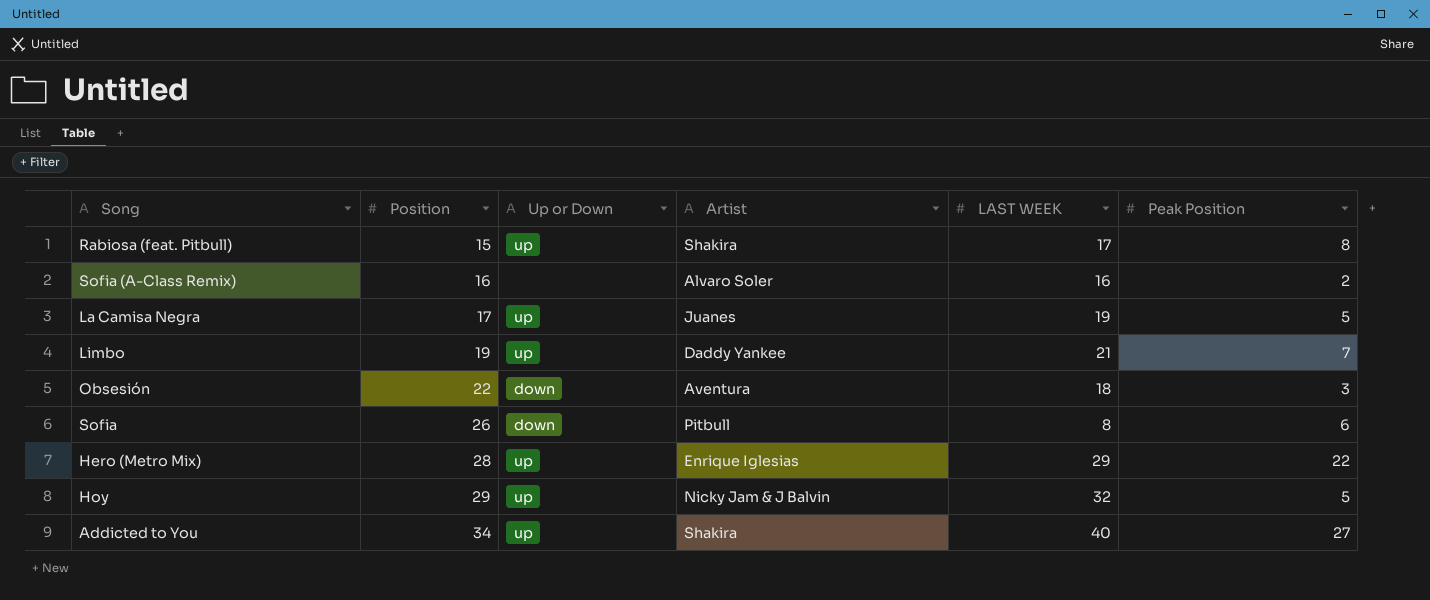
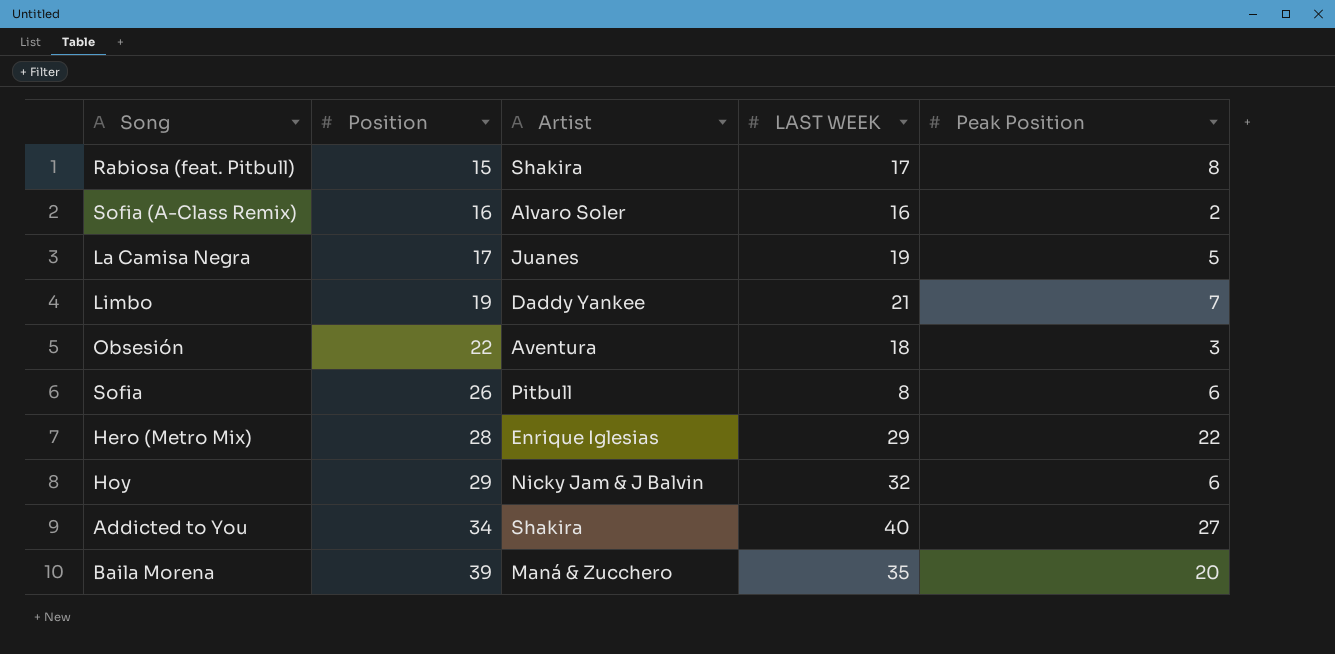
column Up or Down | position: 3 -> none
Hoy | Peak Position: 5 -> 6
row Baila Morena: none -> 39 | Maná & Zucchero | 35 | 20

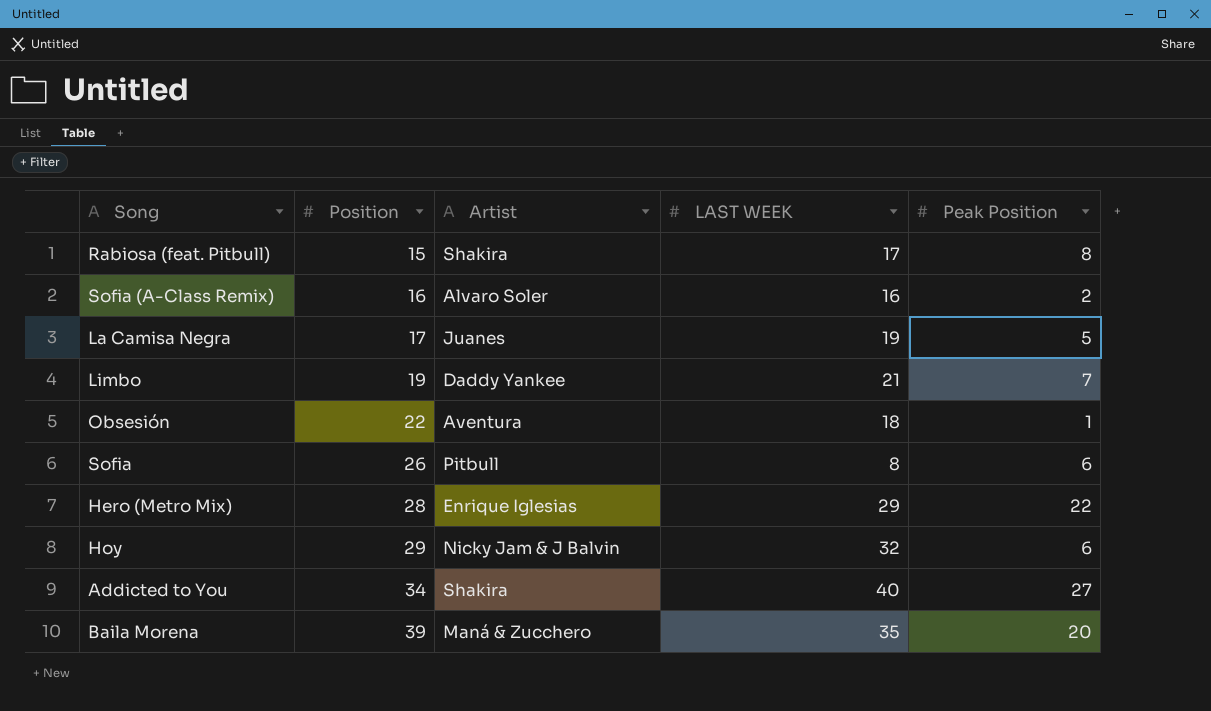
Obsesión | Peak Position: 3 -> 1

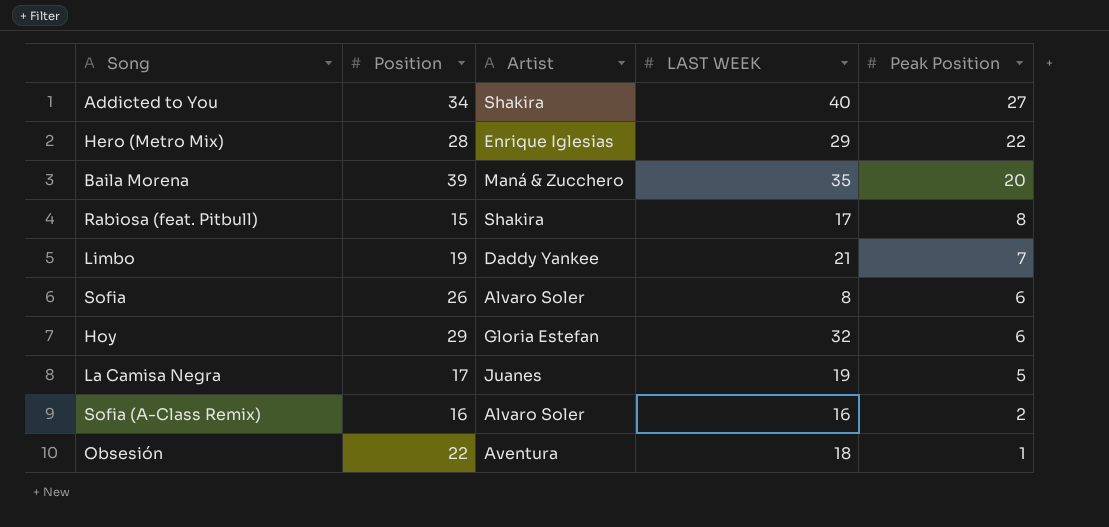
row order: Position ascending -> Peak Position descending
Sofia | Artist: Pitbull -> Alvaro Soler
Hoy | Artist: Nicky Jam & J Balvin -> Gloria Estefan

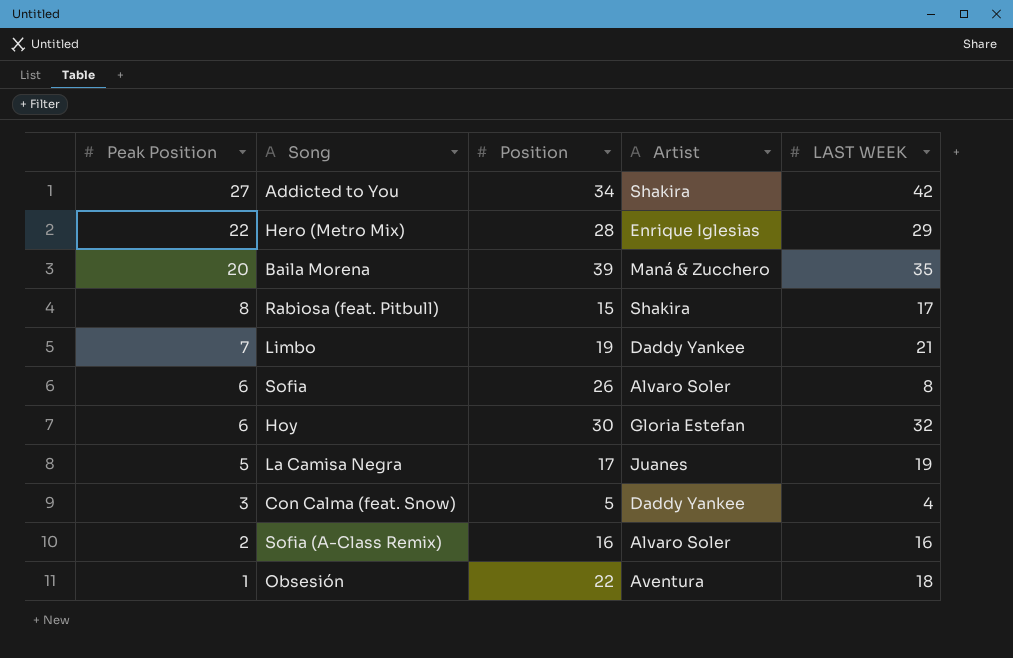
column Peak Position | position: 5 -> 1
Addicted to You | LAST WEEK: 40 -> 42
Hoy | Position: 29 -> 30
row Con Calma (feat. Snow): none -> 3 | 5 | Daddy Yankee | 4

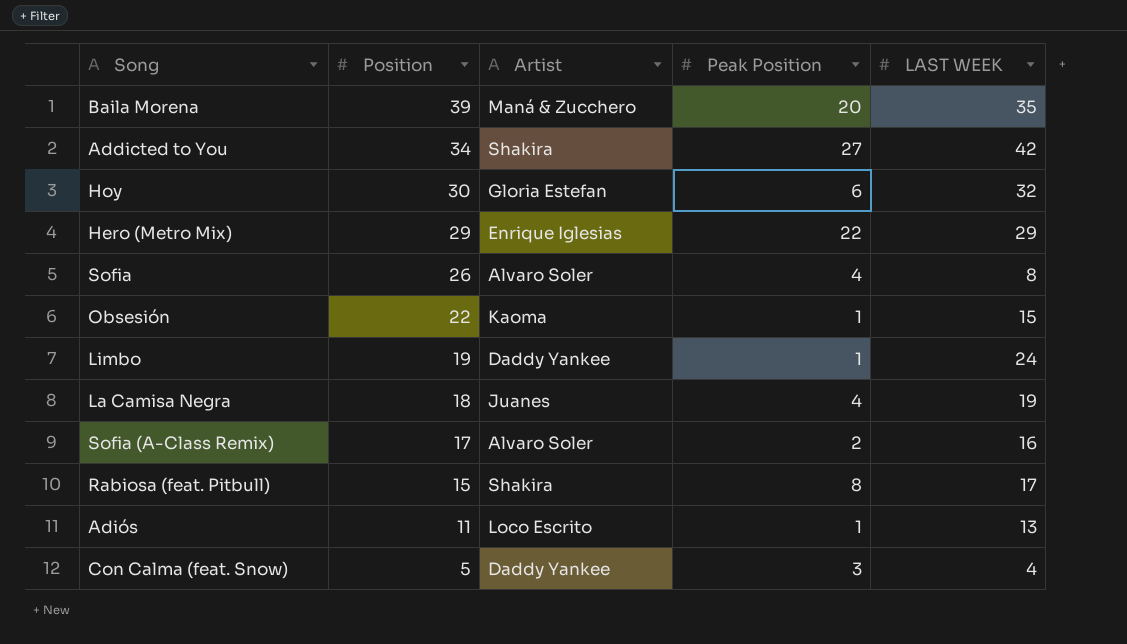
row order: Peak Position descending -> Position descending
column Peak Position | position: 1 -> 4
Hero (Metro Mix) | Position: 28 -> 29
Sofia | Peak Position: 6 -> 4
Obsesión | Artist: Aventura -> Kaoma
Obsesión | LAST WEEK: 18 -> 15
Limbo | Peak Position: 7 -> 1
Limbo | LAST WEEK: 21 -> 24
La Camisa Negra | Position: 17 -> 18
La Camisa Negra | Peak Position: 5 -> 4
Sofia (A-Class Remix) | Position: 16 -> 17
row Adiós: none -> 11 | Loco Escrito | 1 | 13

